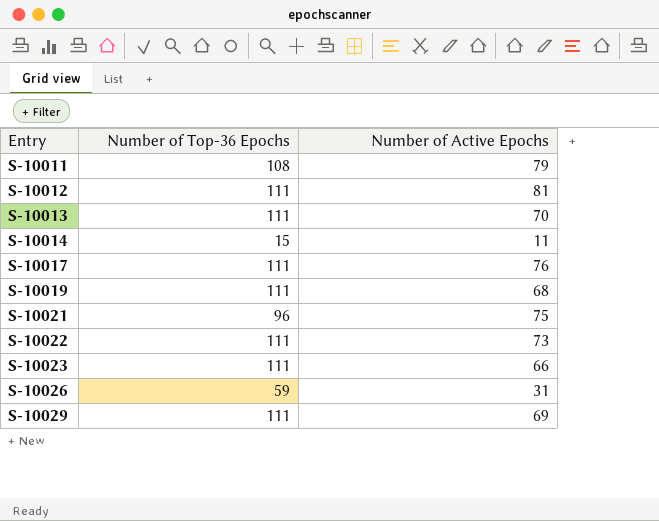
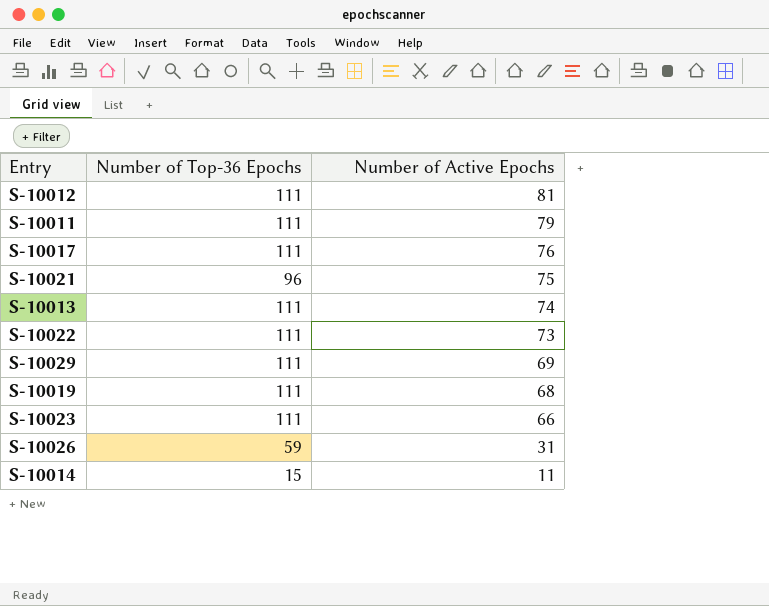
row order: Entry ascending -> Number of Active Epochs descending
S-10011 | Number of Top-36 Epochs: 108 -> 111
S-10013 | Number of Active Epochs: 70 -> 74

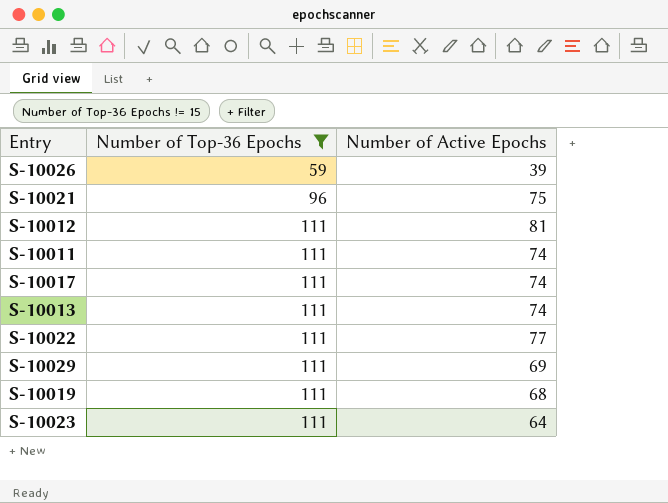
filter: none -> Number of Top-36 Epochs != 15
row order: Number of Active Epochs descending -> Number of Top-36 Epochs ascending
S-10026 | Number of Active Epochs: 31 -> 39
S-10011 | Number of Active Epochs: 79 -> 74
S-10017 | Number of Active Epochs: 76 -> 74
S-10022 | Number of Active Epochs: 73 -> 77
S-10023 | Number of Active Epochs: 66 -> 64

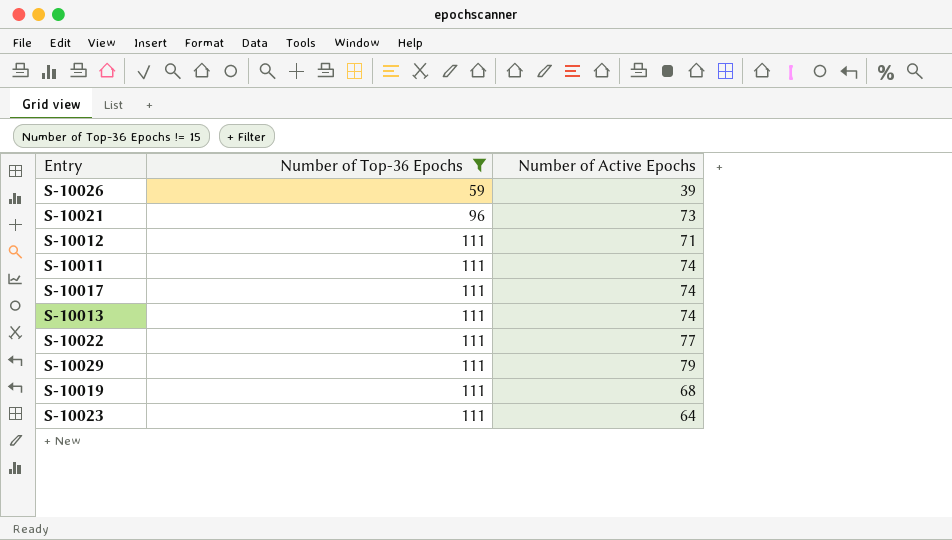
S-10021 | Number of Active Epochs: 75 -> 73
S-10012 | Number of Active Epochs: 81 -> 71
S-10029 | Number of Active Epochs: 69 -> 79

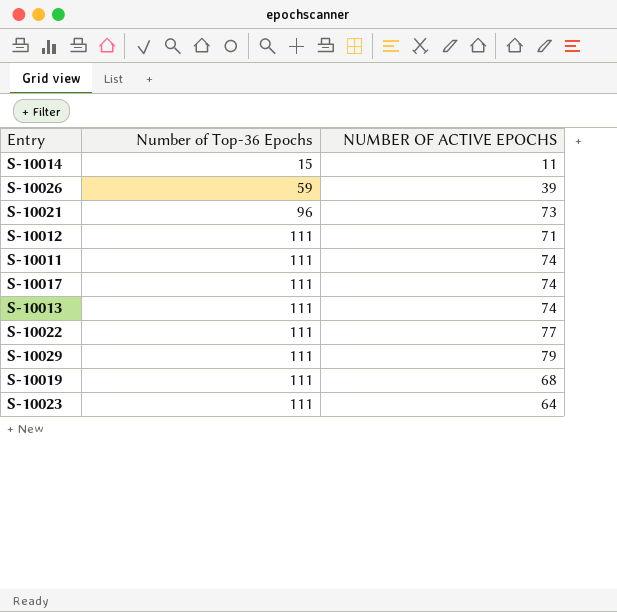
filter: Number of Top-36 Epochs != 15 -> none
column name: Number of Active Epochs -> NUMBER OF ACTIVE EPOCHS

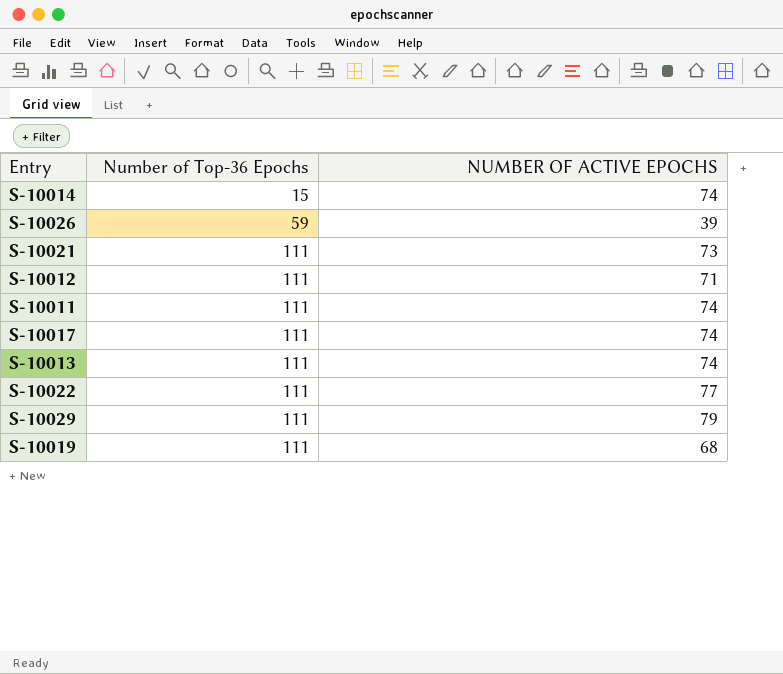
row S-10023: 111 | 64 -> none
S-10014 | NUMBER OF ACTIVE EPOCHS: 11 -> 74
S-10021 | Number of Top-36 Epochs: 96 -> 111

